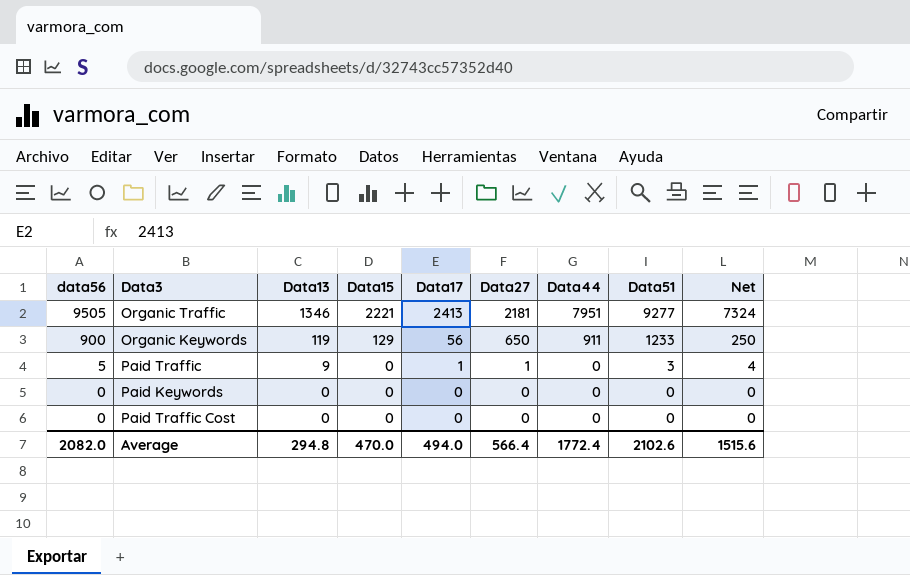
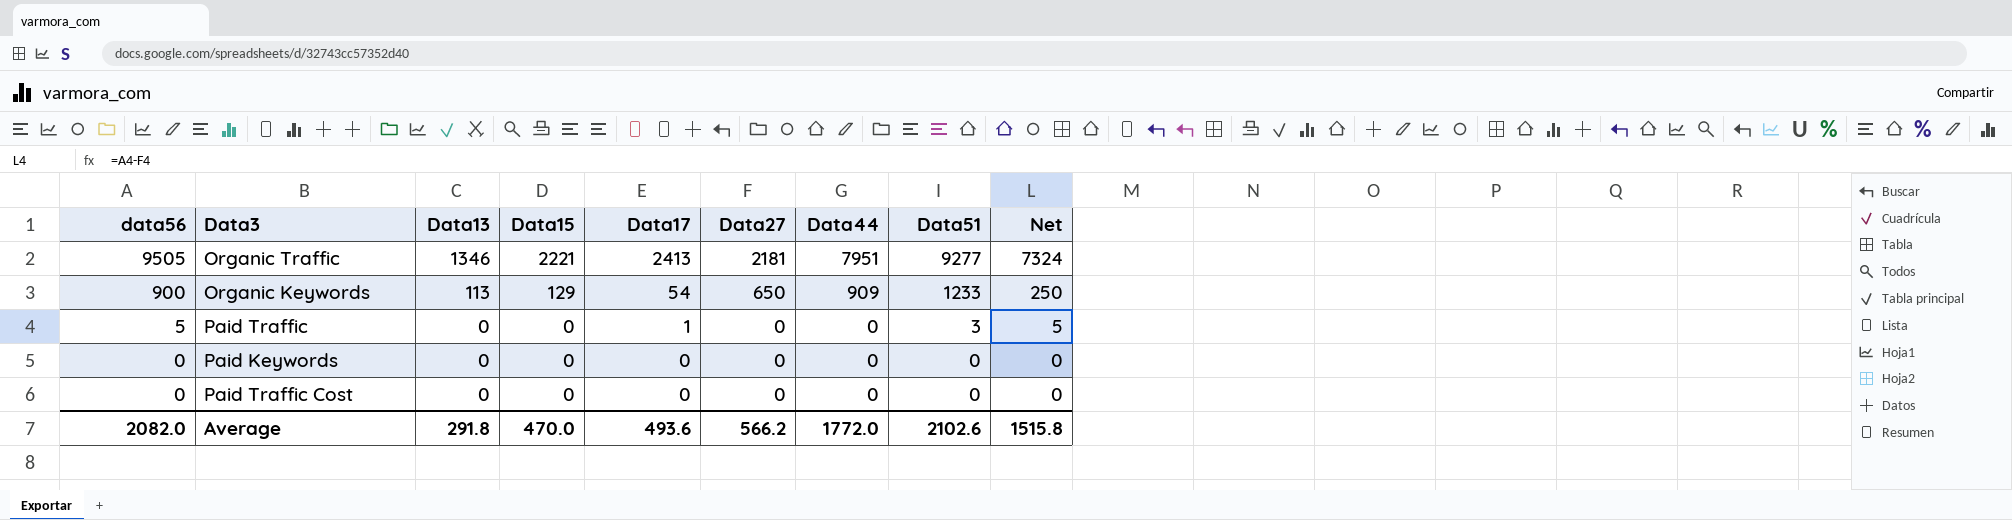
Organic Keywords | Data13: 119 -> 113
Organic Keywords | Data17: 56 -> 54
Organic Keywords | Data44: 911 -> 909
Paid Traffic | Data13: 9 -> 0
Paid Traffic | Data27: 1 -> 0
Paid Traffic | Net: 4 -> 5
Average | Data13: 294.8 -> 291.8
Average | Data17: 494.0 -> 493.6
Average | Data27: 566.4 -> 566.2
Average | Data44: 1772.4 -> 1772.0
Average | Net: 1515.6 -> 1515.8

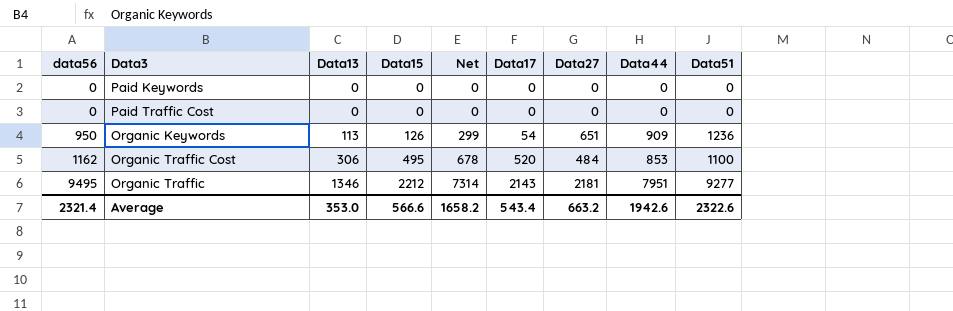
row order: data56 descending -> data56 ascending
column Net | position: 9 -> 5
row Paid Traffic: 5 | 0 | 0 | 1 | 0 | 0 | 3 | 5 -> none
Organic Keywords | data56: 900 -> 950
Organic Keywords | Data15: 129 -> 126
Organic Keywords | Net: 250 -> 299
Organic Keywords | Data27: 650 -> 651
Organic Keywords | Data51: 1233 -> 1236
row Organic Traffic Cost: none -> 1162 | 306 | 495 | 678 | 520 | 484 | 853 | 1100
Organic Traffic | data56: 9505 -> 9495
Organic Traffic | Data15: 2221 -> 2212
Organic Traffic | Net: 7324 -> 7314
Organic Traffic | Data17: 2413 -> 2143
Average | data56: 2082.0 -> 2321.4
Average | Data13: 291.8 -> 353.0
Average | Data15: 470.0 -> 566.6
Average | Net: 1515.8 -> 1658.2
Average | Data17: 493.6 -> 543.4
Average | Data27: 566.2 -> 663.2
Average | Data44: 1772.0 -> 1942.6
Average | Data51: 2102.6 -> 2322.6

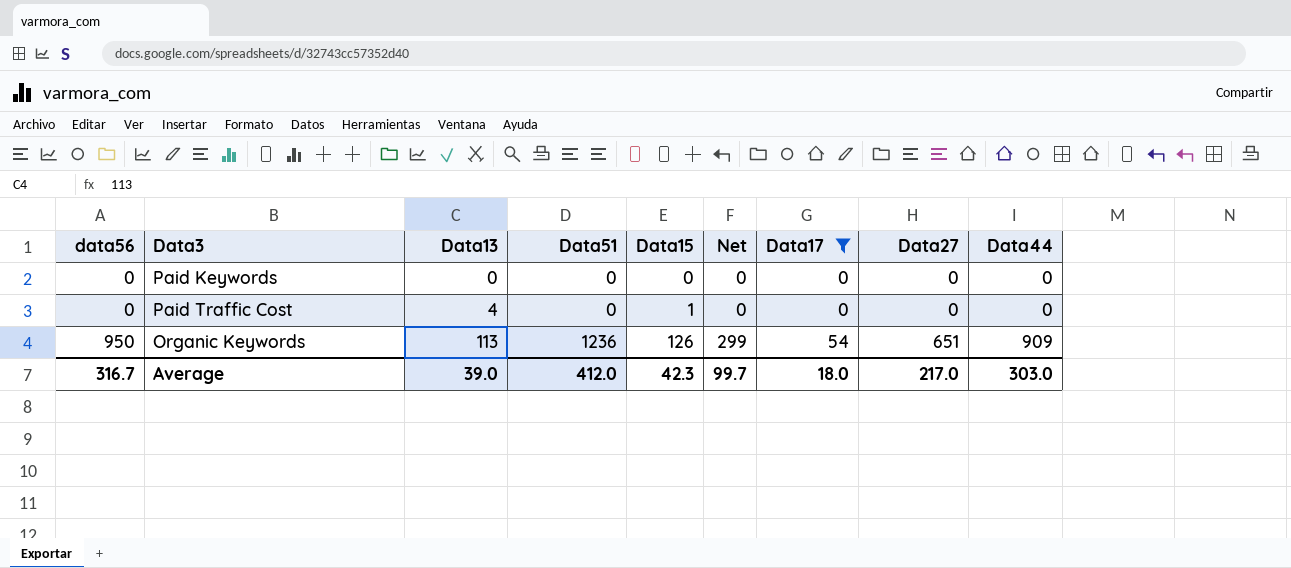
filter: none -> Data17 <= 54
column Data51 | position: 9 -> 4
Paid Traffic Cost | Data13: 0 -> 4
Paid Traffic Cost | Data15: 0 -> 1
Average | data56: 2321.4 -> 316.7
Average | Data13: 353.0 -> 39.0
Average | Data51: 2322.6 -> 412.0
Average | Data15: 566.6 -> 42.3
Average | Net: 1658.2 -> 99.7
Average | Data17: 543.4 -> 18.0
Average | Data27: 663.2 -> 217.0
Average | Data44: 1942.6 -> 303.0

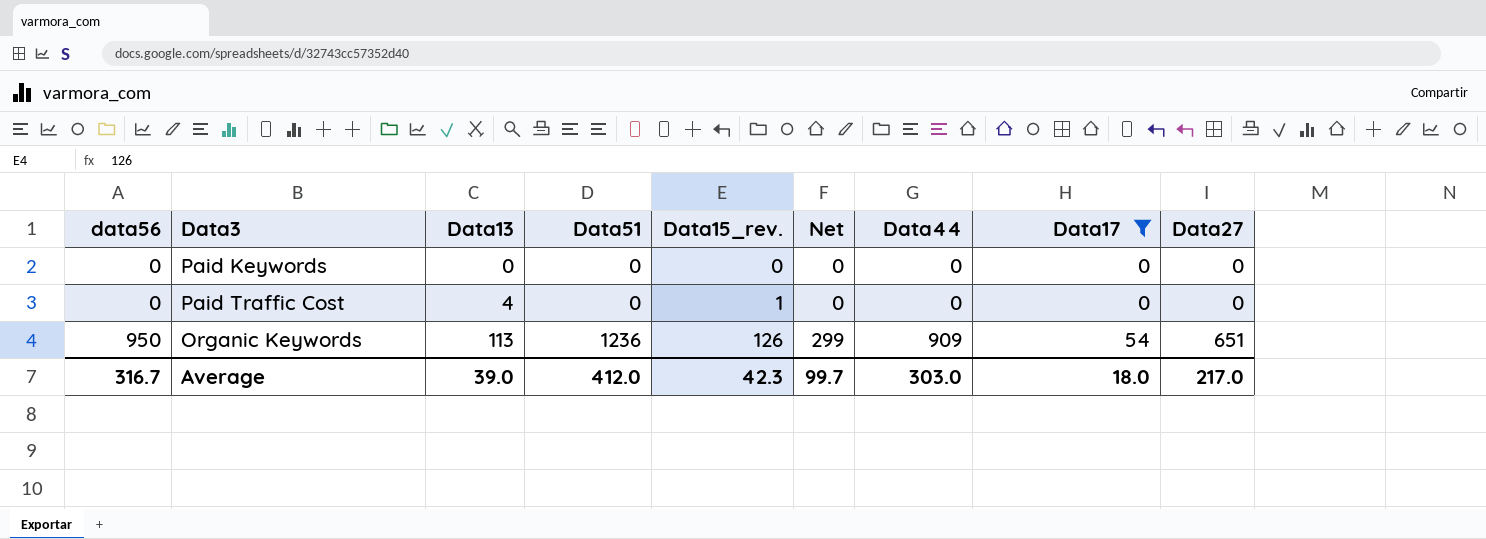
column name: Data15 -> Data15_rev.
column Data44 | position: 9 -> 7

